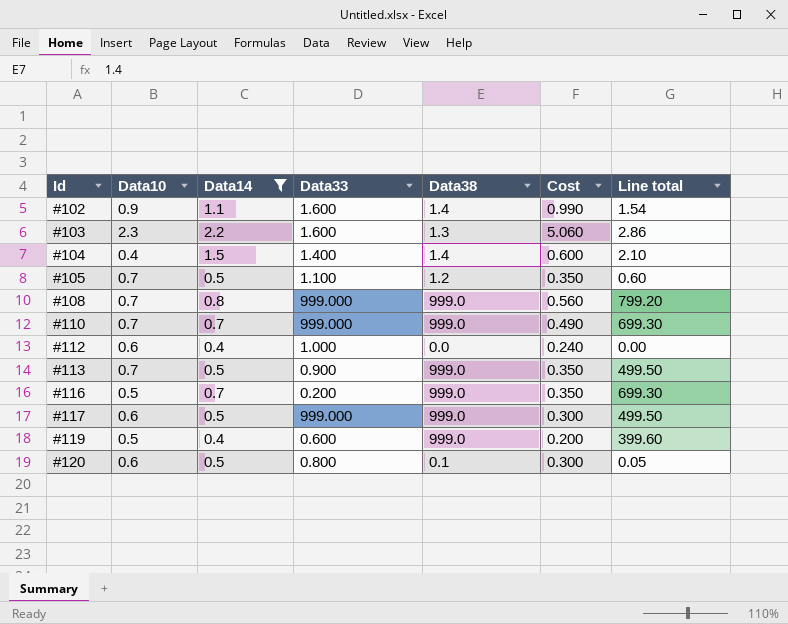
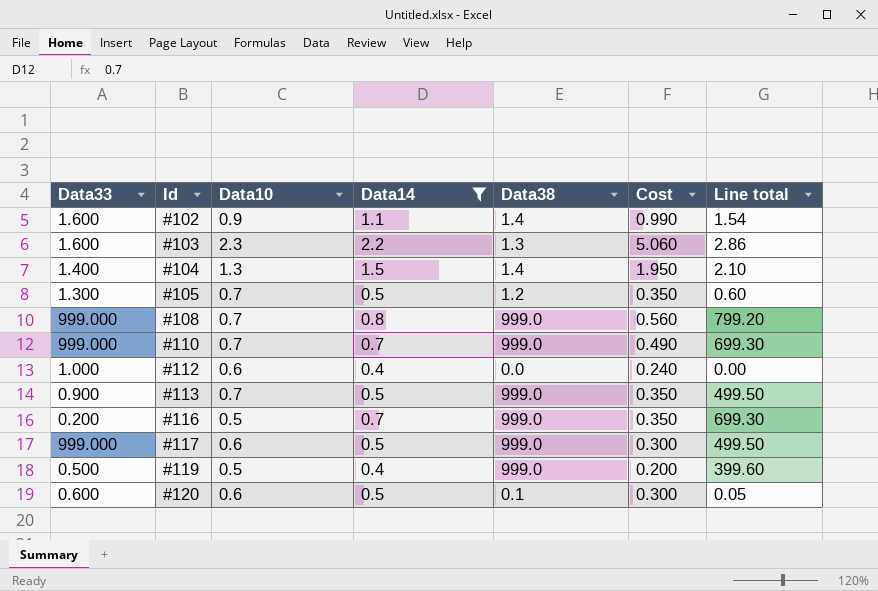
column Data33 | position: 4 -> 1
#104 | Data10: 0.4 -> 1.3
#104 | Cost: 0.600 -> 1.950
#105 | Data33: 1.100 -> 1.300
#119 | Data33: 0.600 -> 0.500
#120 | Data33: 0.800 -> 0.600

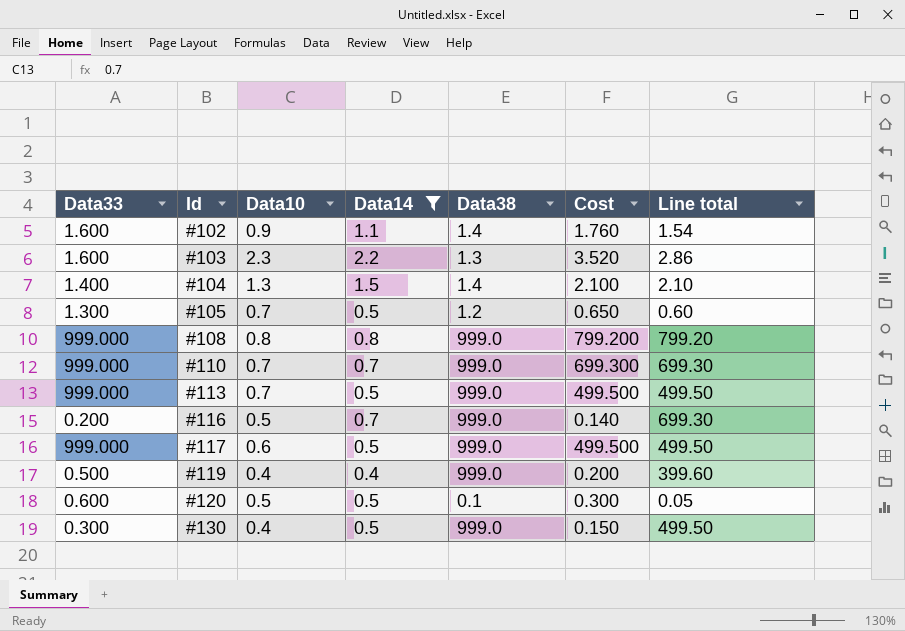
column Cost | formula: [Data10] * [Data14] -> [Data33] * [Data14]
row #112: 1.000 | 0.6 | 0.4 | 0.0 | 0.240 | 0.00 -> none
#108 | Data10: 0.7 -> 0.8
#113 | Data33: 0.900 -> 999.000
#119 | Data10: 0.5 -> 0.4
#120 | Data10: 0.6 -> 0.5
row #130: none -> 0.300 | 0.4 | 0.5 | 999.0 | 0.150 | 499.50

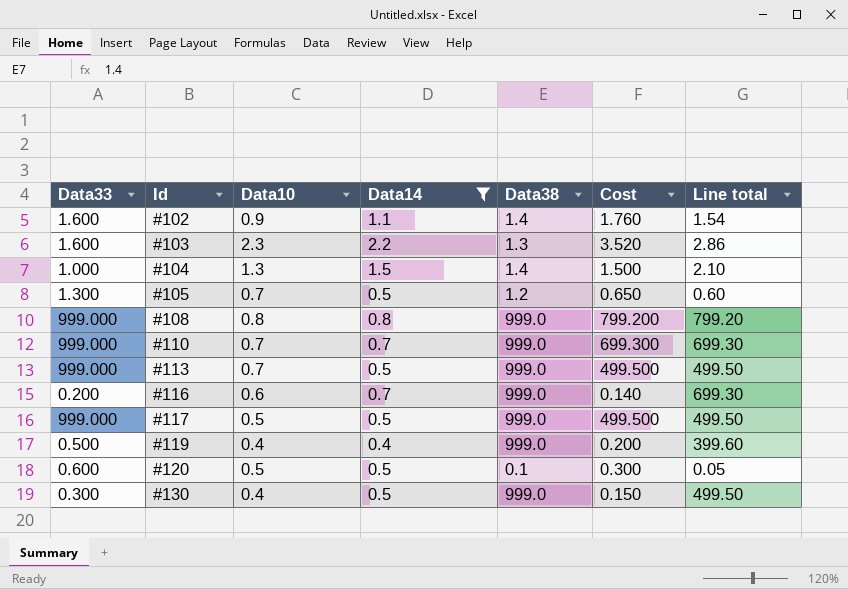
#104 | Data33: 1.400 -> 1.000
#104 | Cost: 2.100 -> 1.500
#116 | Data10: 0.5 -> 0.6
#117 | Data10: 0.6 -> 0.5

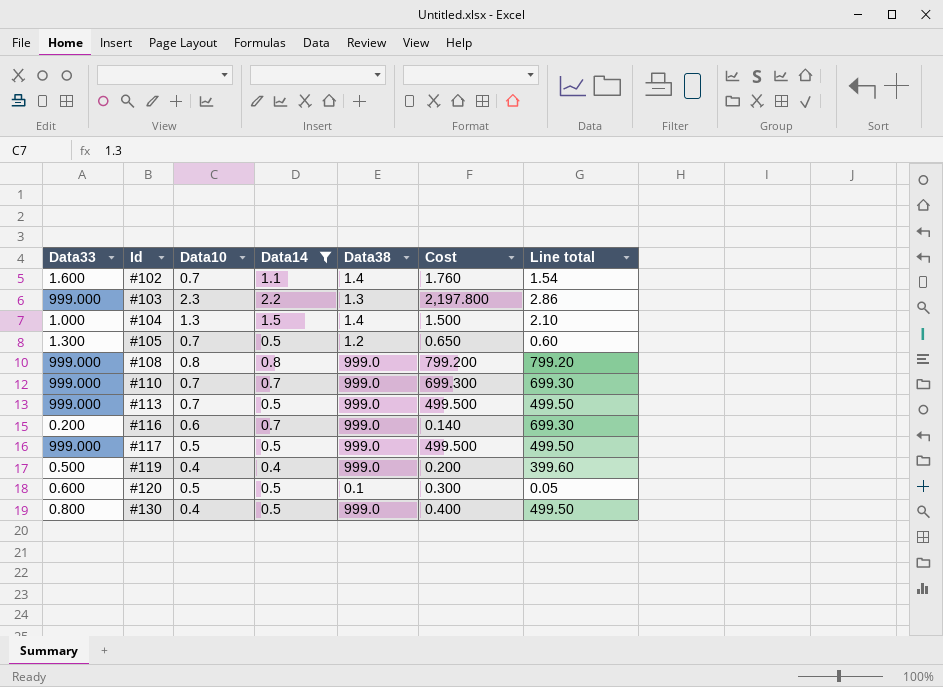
#102 | Data10: 0.9 -> 0.7
#103 | Data33: 1.600 -> 999.000
#103 | Cost: 3.520 -> 2,197.800
#130 | Data33: 0.300 -> 0.800
#130 | Cost: 0.150 -> 0.400

